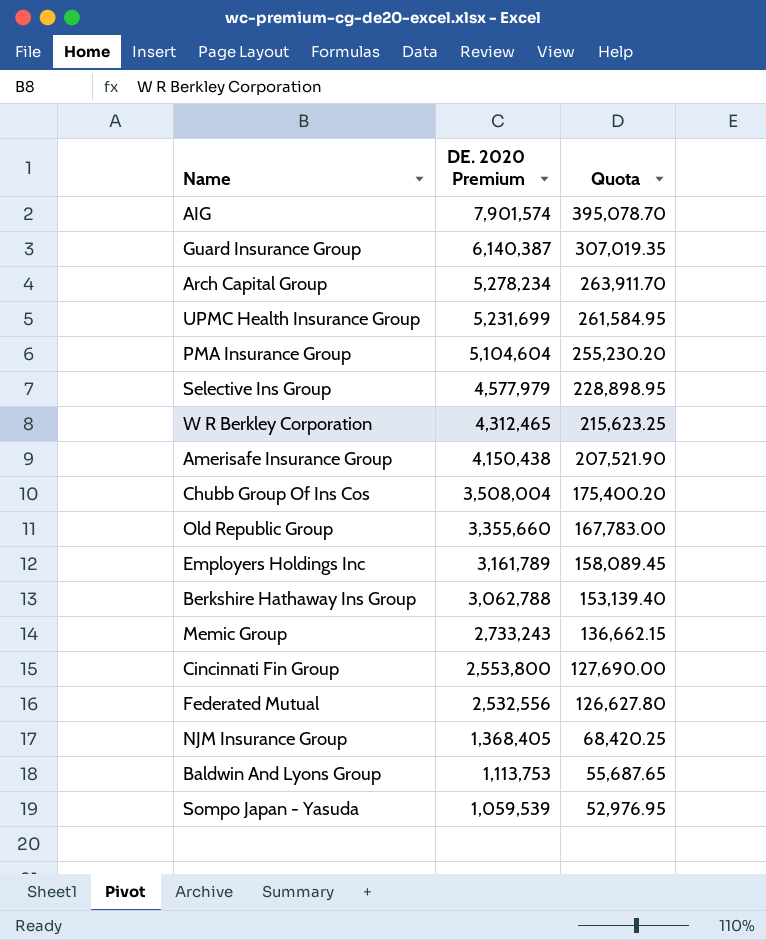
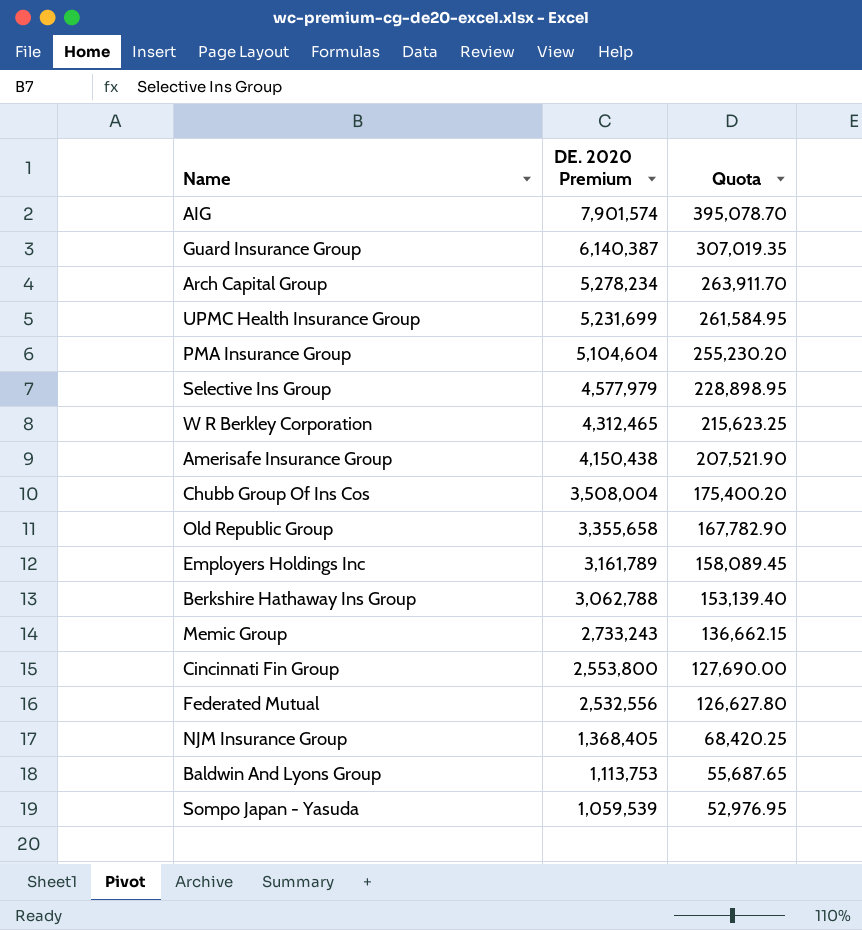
Old Republic Group | DE. 2020 Premium: 3,355,660 -> 3,355,658
Old Republic Group | Quota: 167,783.00 -> 167,782.90

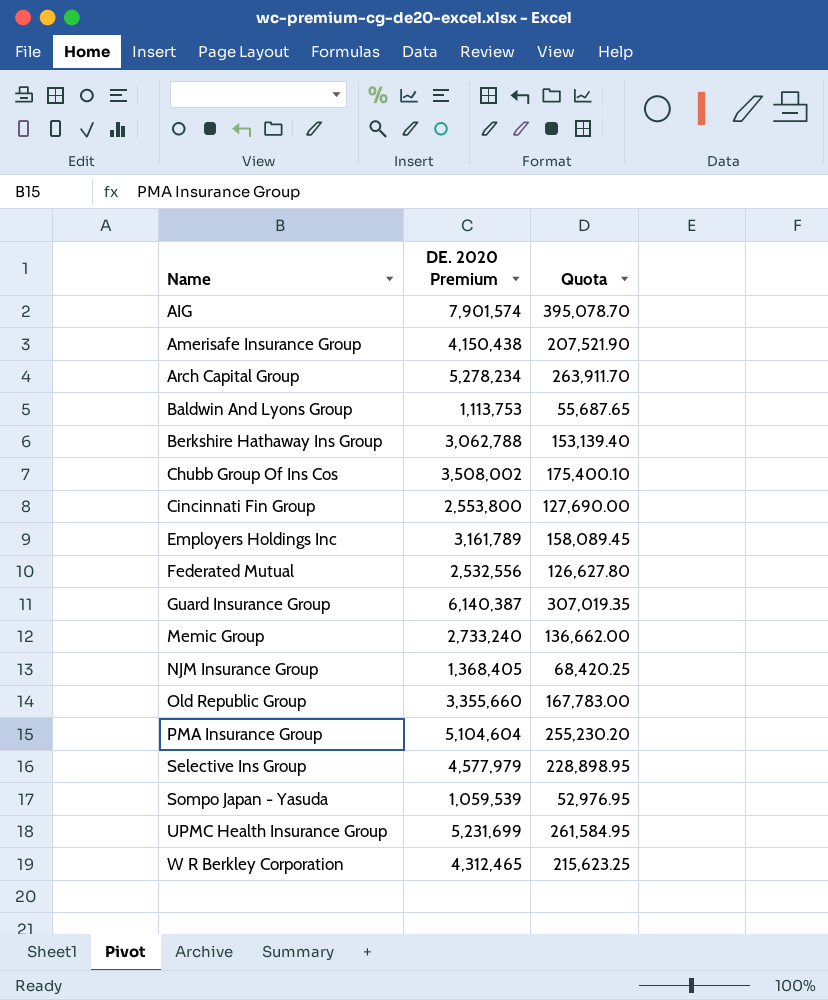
row order: DE. 2020 Premium descending -> Name ascending
Chubb Group Of Ins Cos | DE. 2020 Premium: 3,508,004 -> 3,508,002
Chubb Group Of Ins Cos | Quota: 175,400.20 -> 175,400.10
Memic Group | DE. 2020 Premium: 2,733,243 -> 2,733,240
Memic Group | Quota: 136,662.15 -> 136,662.00
Old Republic Group | DE. 2020 Premium: 3,355,658 -> 3,355,660
Old Republic Group | Quota: 167,782.90 -> 167,783.00

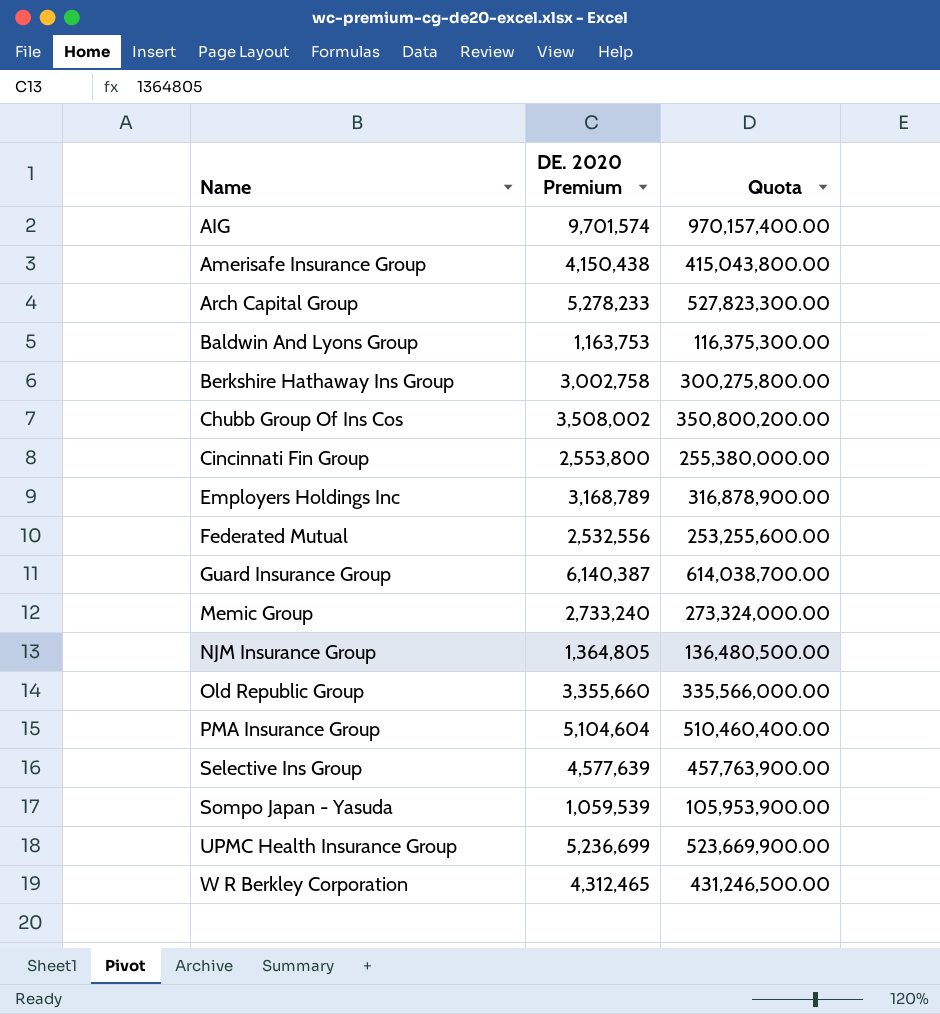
column Quota | formula: [DE. 2020 Premium] * 0.05 -> [DE. 2020 Premium] * 100
AIG | DE. 2020 Premium: 7,901,574 -> 9,701,574
Arch Capital Group | DE. 2020 Premium: 5,278,234 -> 5,278,233
Baldwin And Lyons Group | DE. 2020 Premium: 1,113,753 -> 1,163,753
Berkshire Hathaway Ins Group | DE. 2020 Premium: 3,062,788 -> 3,002,758
Employers Holdings Inc | DE. 2020 Premium: 3,161,789 -> 3,168,789
NJM Insurance Group | DE. 2020 Premium: 1,368,405 -> 1,364,805
Selective Ins Group | DE. 2020 Premium: 4,577,979 -> 4,577,639
UPMC Health Insurance Group | DE. 2020 Premium: 5,231,699 -> 5,236,699

